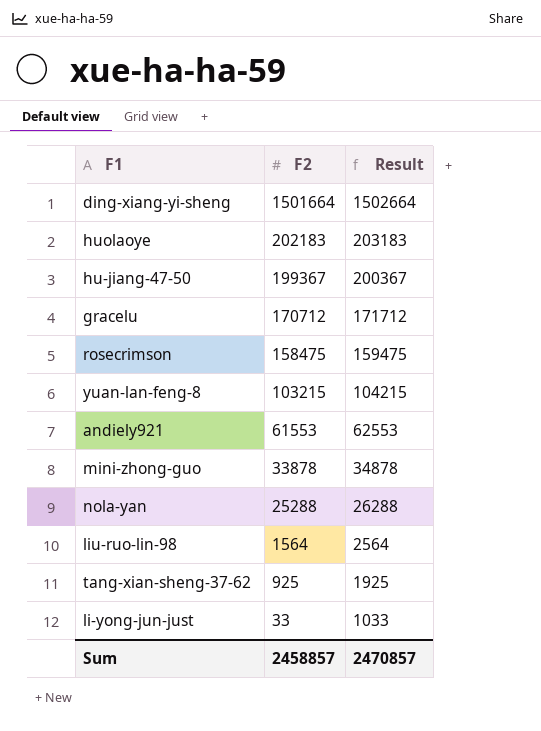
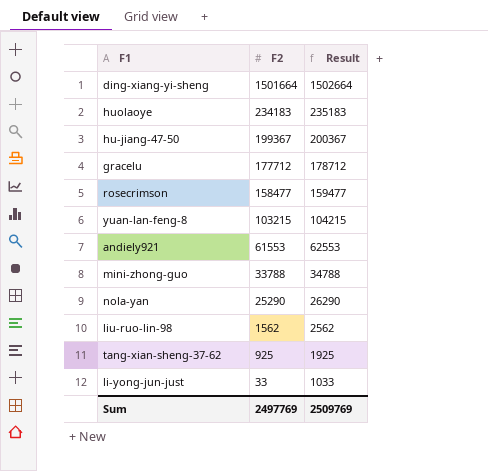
huolaoye | F2: 202183 -> 234183
huolaoye | Result: 203183 -> 235183
gracelu | F2: 170712 -> 177712
gracelu | Result: 171712 -> 178712
rosecrimson | F2: 158475 -> 158477
rosecrimson | Result: 159475 -> 159477
mini-zhong-guo | F2: 33878 -> 33788
mini-zhong-guo | Result: 34878 -> 34788
nola-yan | F2: 25288 -> 25290
nola-yan | Result: 26288 -> 26290
liu-ruo-lin-98 | F2: 1564 -> 1562
liu-ruo-lin-98 | Result: 2564 -> 2562
Sum | F2: 2458857 -> 2497769
Sum | Result: 2470857 -> 2509769

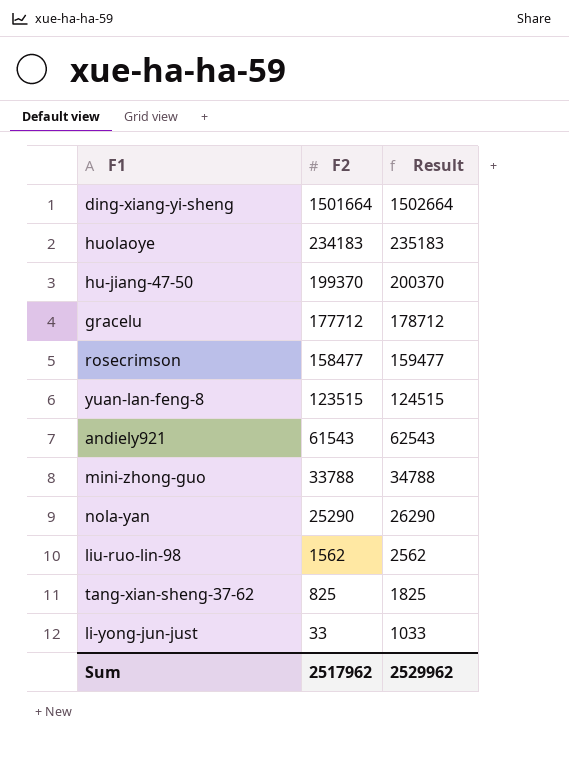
hu-jiang-47-50 | F2: 199367 -> 199370
hu-jiang-47-50 | Result: 200367 -> 200370
yuan-lan-feng-8 | F2: 103215 -> 123515
yuan-lan-feng-8 | Result: 104215 -> 124515
andiely921 | F2: 61553 -> 61543
andiely921 | Result: 62553 -> 62543
tang-xian-sheng-37-62 | F2: 925 -> 825
tang-xian-sheng-37-62 | Result: 1925 -> 1825
Sum | F2: 2497769 -> 2517962
Sum | Result: 2509769 -> 2529962

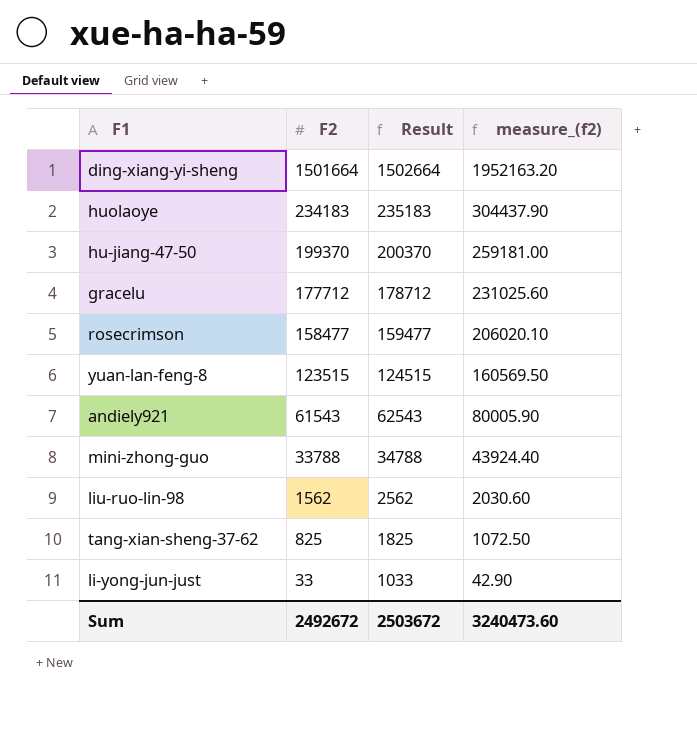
column measure_(f2) | formula: none -> [F2] * 1.3
row nola-yan: 25290 | 26290 -> none
Sum | F2: 2517962 -> 2492672
Sum | Result: 2529962 -> 2503672

